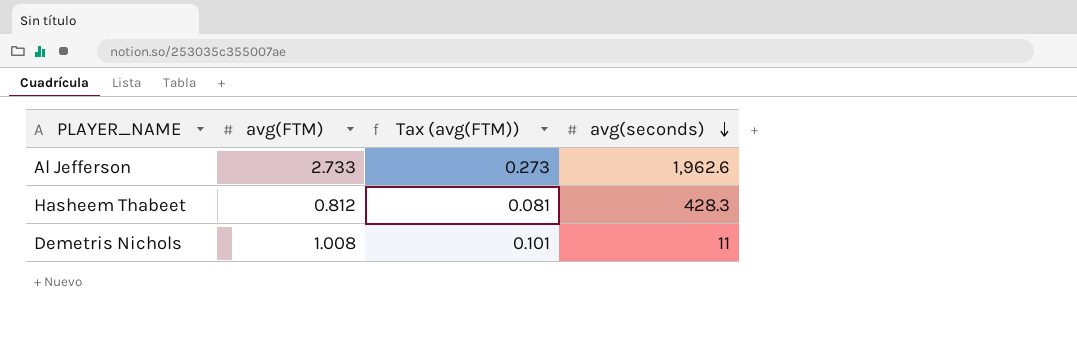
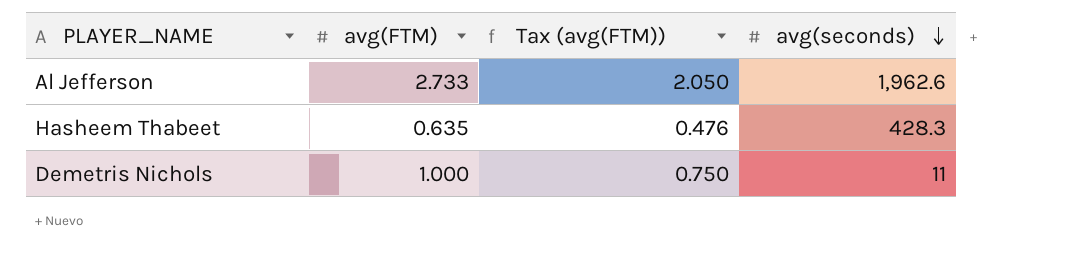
column Tax (avg(FTM)) | formula: [avg(FTM)] * 0.1 -> [avg(FTM)] * 0.75
Hasheem Thabeet | avg(FTM): 0.812 -> 0.635
Demetris Nichols | avg(FTM): 1.008 -> 1.000

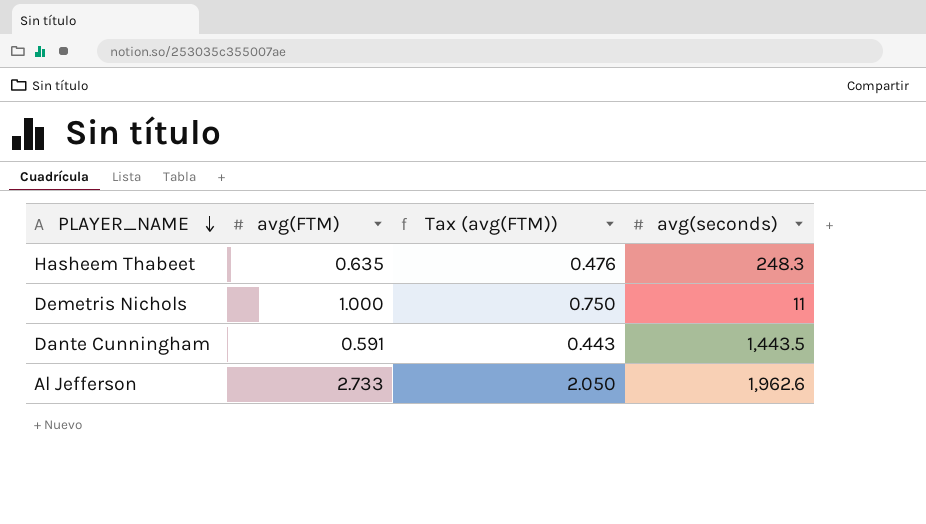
row order: avg(seconds) descending -> PLAYER_NAME descending
Hasheem Thabeet | avg(seconds): 428.3 -> 248.3
row Dante Cunningham: none -> 0.591 | 0.443 | 1,443.5

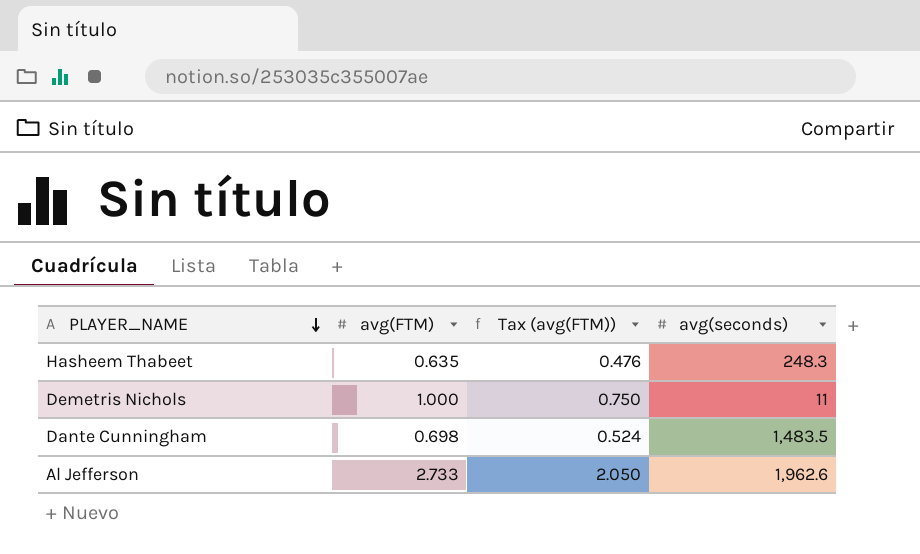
Dante Cunningham | avg(FTM): 0.591 -> 0.698
Dante Cunningham | Tax (avg(FTM)): 0.443 -> 0.524
Dante Cunningham | avg(seconds): 1,443.5 -> 1,483.5

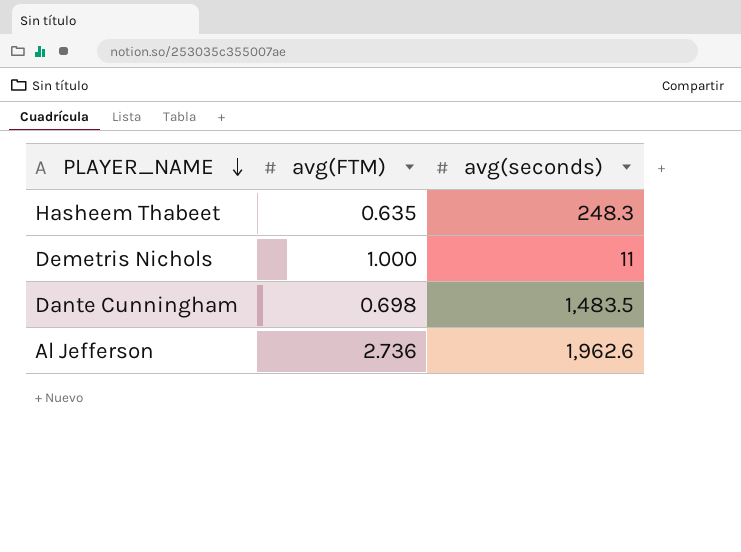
column Tax (avg(FTM)) | formula: [avg(FTM)] * 0.75 -> none
Al Jefferson | avg(FTM): 2.733 -> 2.736

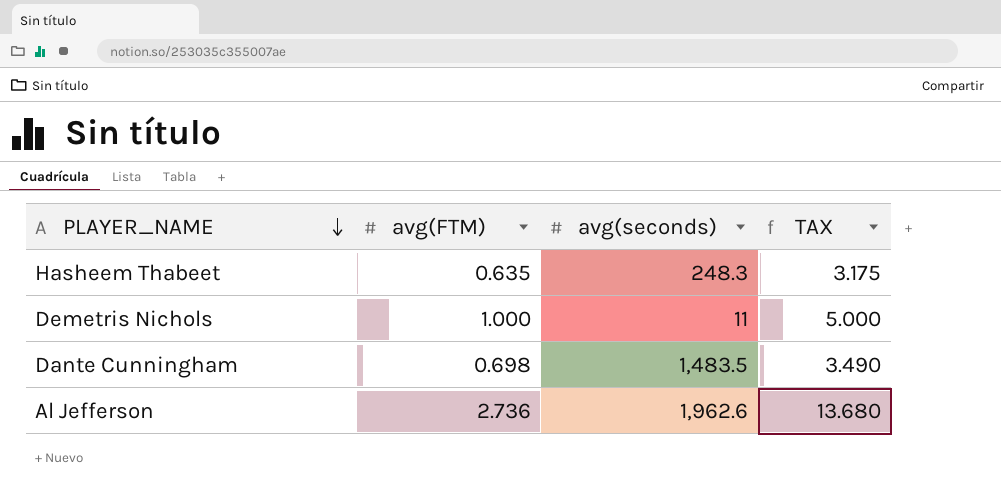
column TAX | formula: none -> [avg(FTM)] * 5

